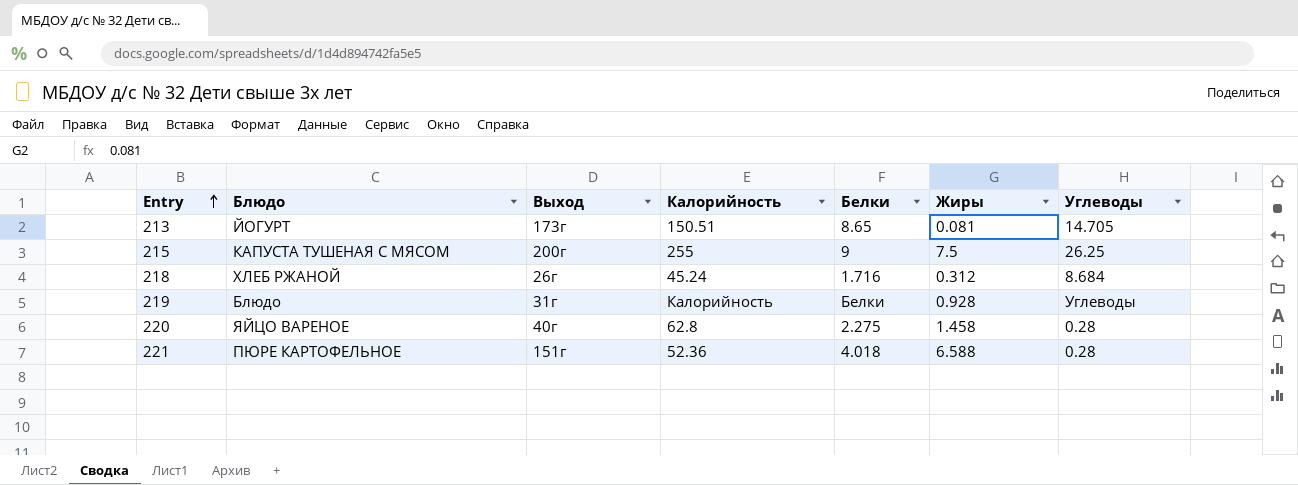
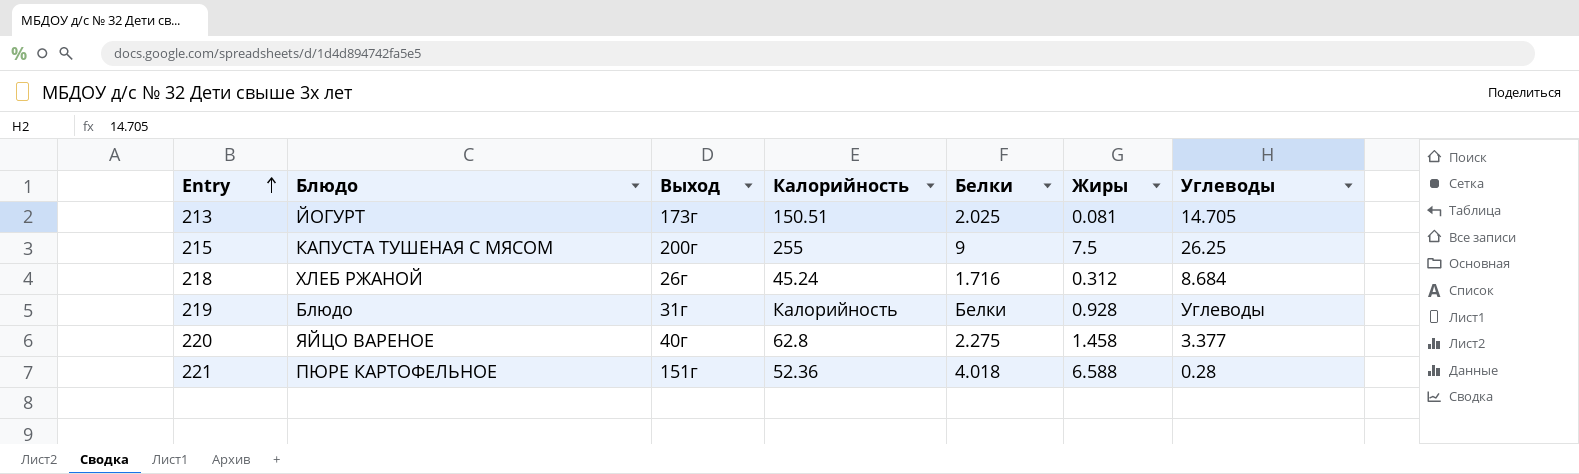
213 | Белки: 8.65 -> 2.025
220 | Углеводы: 0.28 -> 3.377

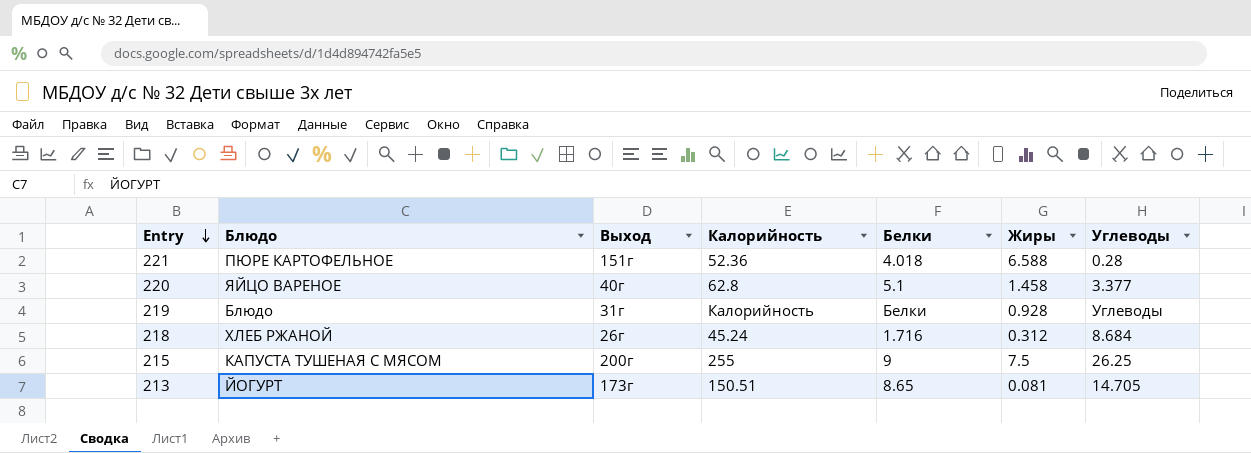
row order: Entry ascending -> Entry descending
220 | Белки: 2.275 -> 5.1
213 | Белки: 2.025 -> 8.65

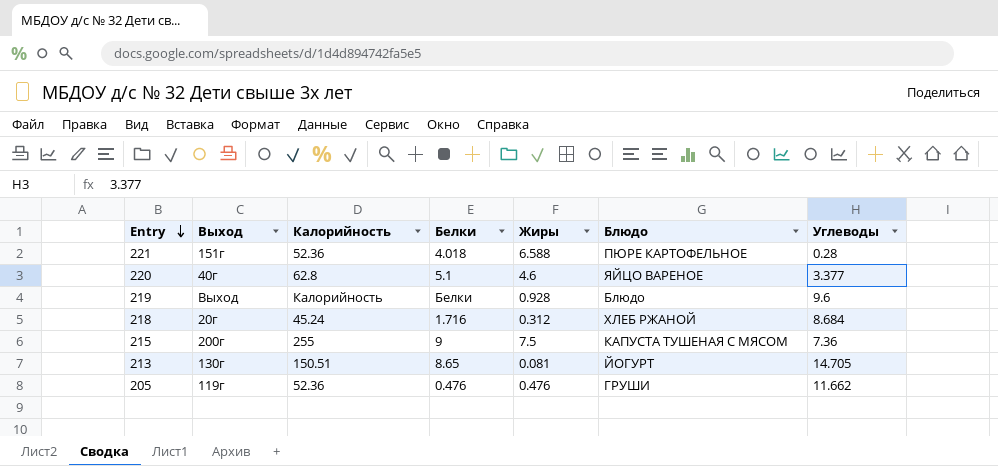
column Блюдо | position: 2 -> 6
220 | Жиры: 1.458 -> 4.6
219 | Выход: 31г -> Выход
219 | Углеводы: Углеводы -> 9.6
218 | Выход: 26г -> 20г
215 | Углеводы: 26.25 -> 7.36
213 | Выход: 173г -> 130г
row 205: none -> 119г | 52.36 | 0.476 | 0.476 | ГРУШИ | 11.662

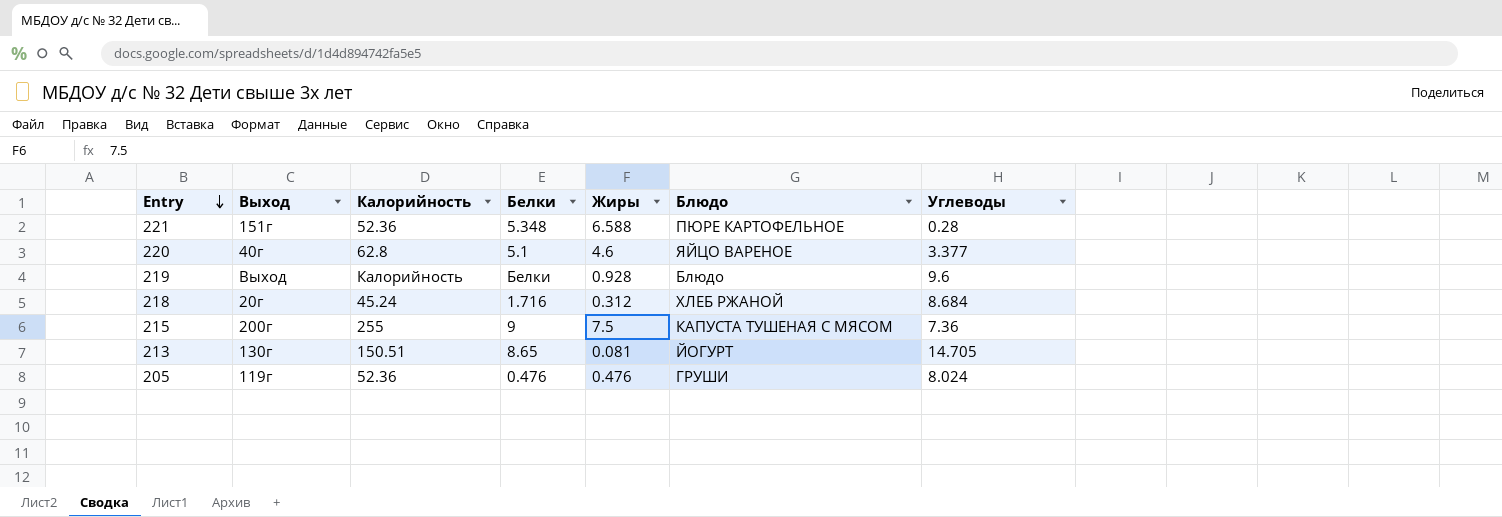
221 | Белки: 4.018 -> 5.348
205 | Углеводы: 11.662 -> 8.024

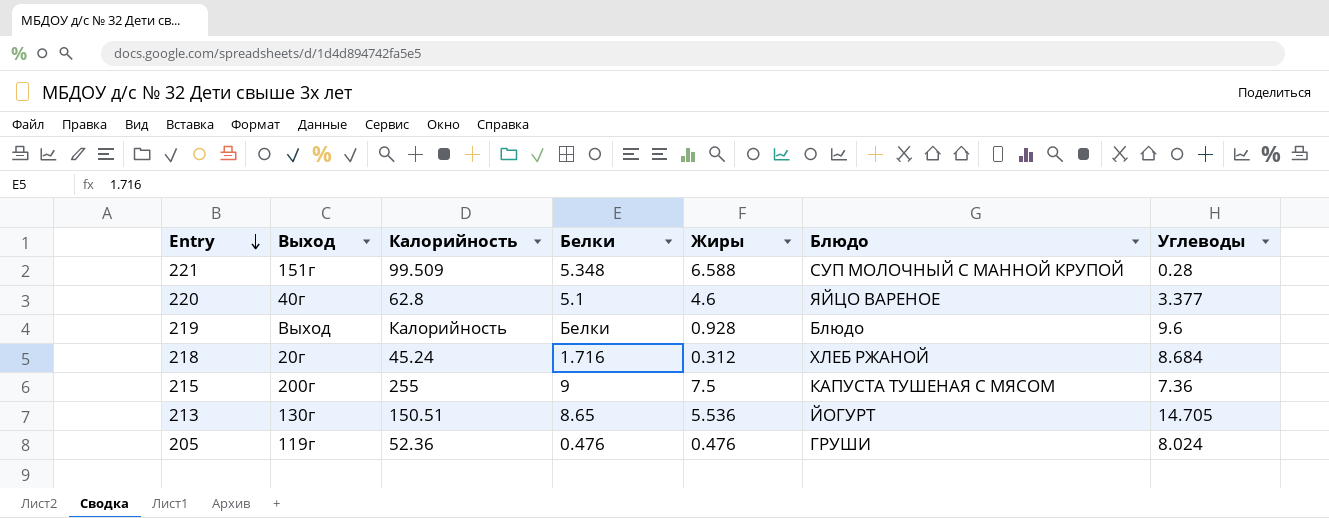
221 | Калорийность: 52.36 -> 99.509
221 | Блюдо: ПЮРЕ КАРТОФЕЛЬНОЕ -> СУП МОЛОЧНЫЙ С МАННОЙ КРУПОЙ
213 | Жиры: 0.081 -> 5.536

